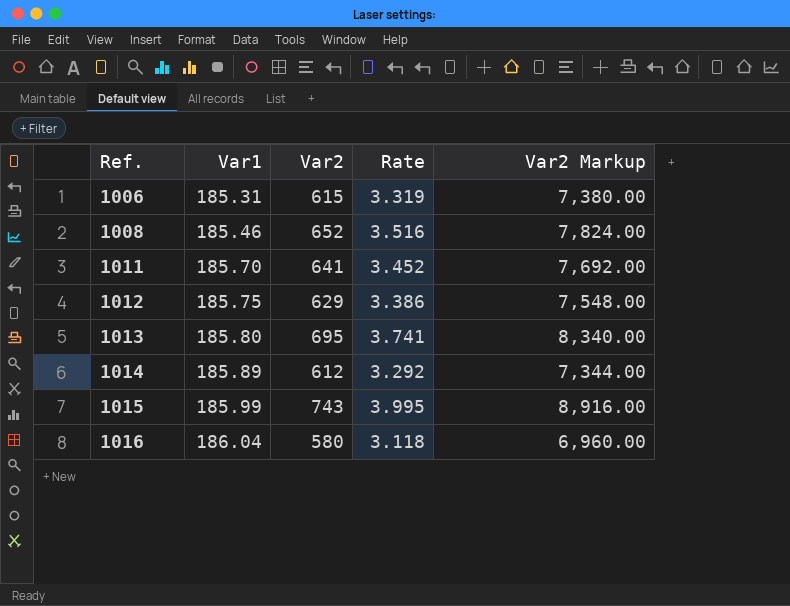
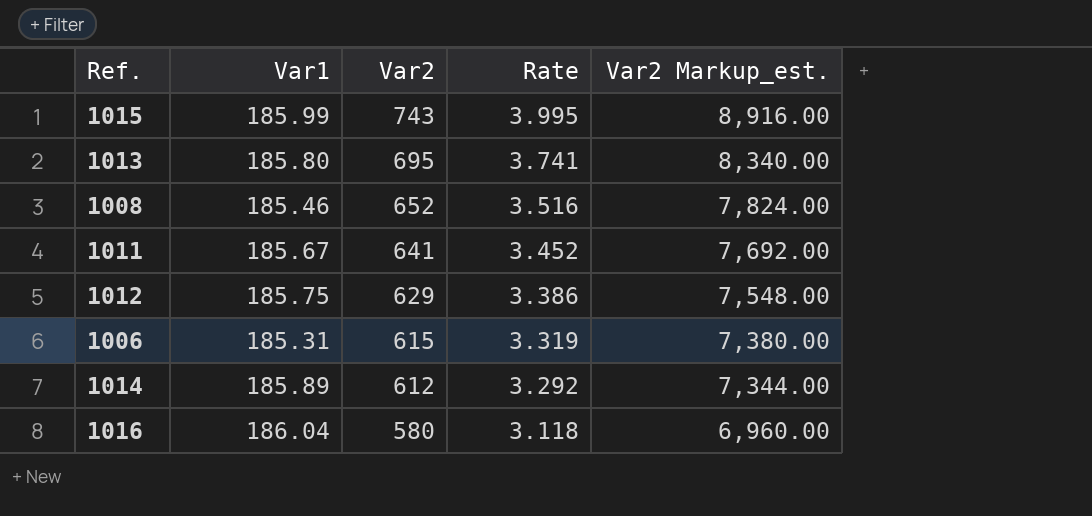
row order: Ref. ascending -> Var2 descending
column name: Var2 Markup -> Var2 Markup_est.
1011 | Var1: 185.70 -> 185.67

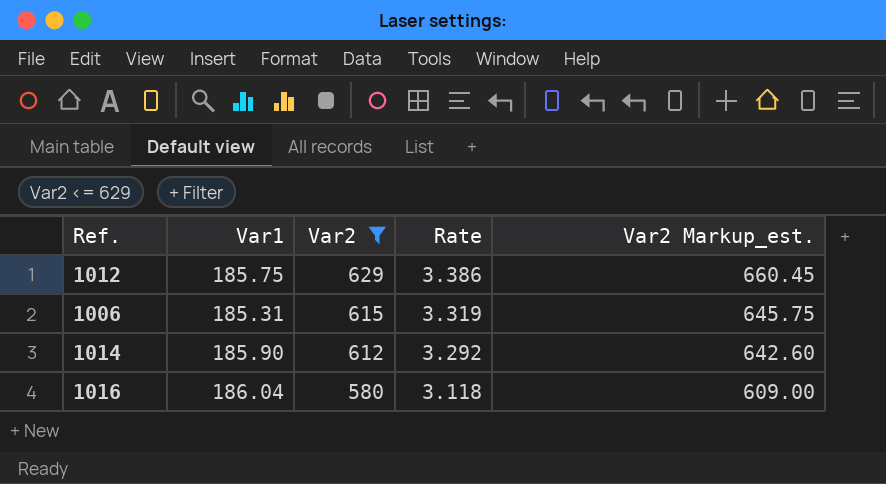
filter: none -> Var2 <= 629
column Var2 Markup_est. | formula: [Var2] * 12 -> [Var2] * 1.05
1014 | Var1: 185.89 -> 185.90

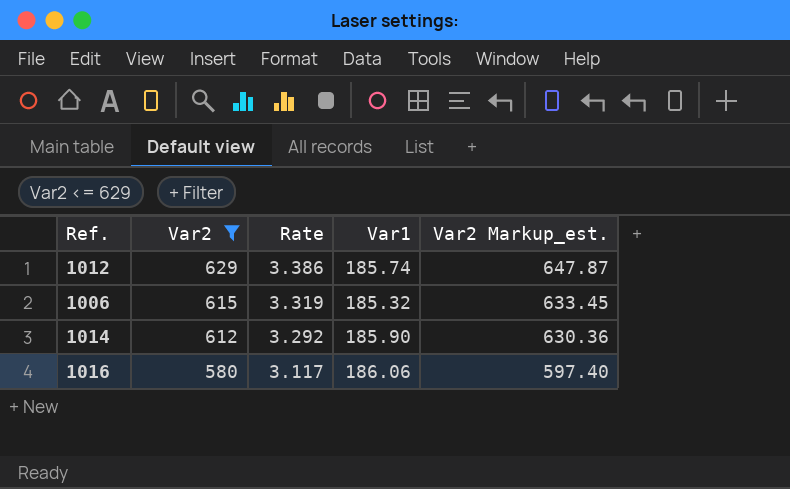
column Var1 | position: 2 -> 4
column Var2 Markup_est. | formula: [Var2] * 1.05 -> [Var2] * 1.03
1012 | Var1: 185.75 -> 185.74
1006 | Var1: 185.31 -> 185.32
1016 | Rate: 3.118 -> 3.117
1016 | Var1: 186.04 -> 186.06

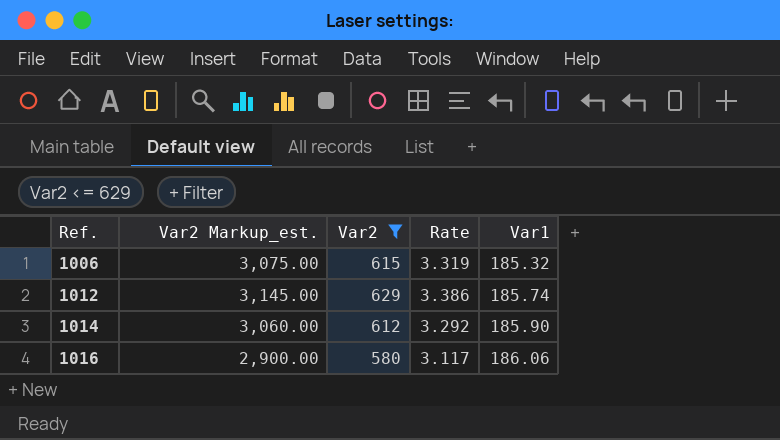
row order: Var2 descending -> Ref. ascending
column Var2 Markup_est. | formula: [Var2] * 1.03 -> [Var2] * 5
column Var2 Markup_est. | position: 5 -> 2

